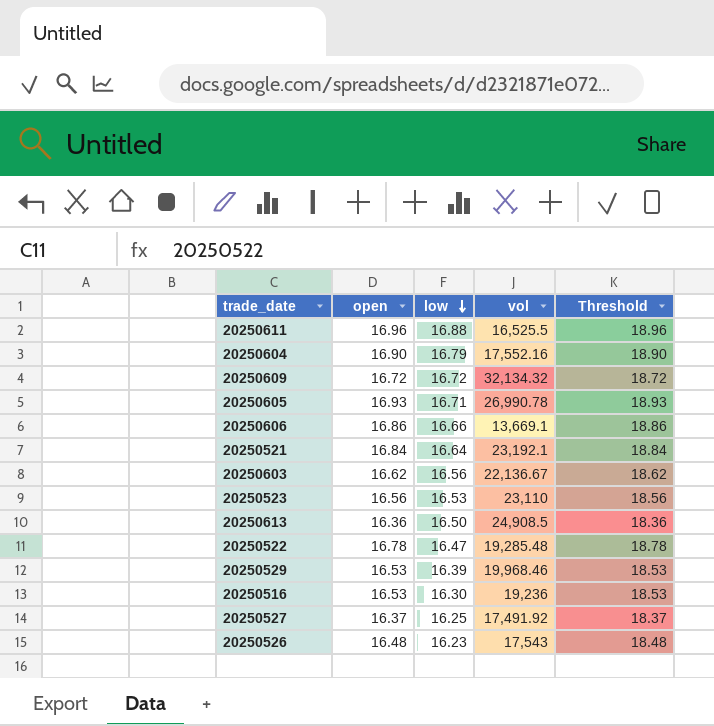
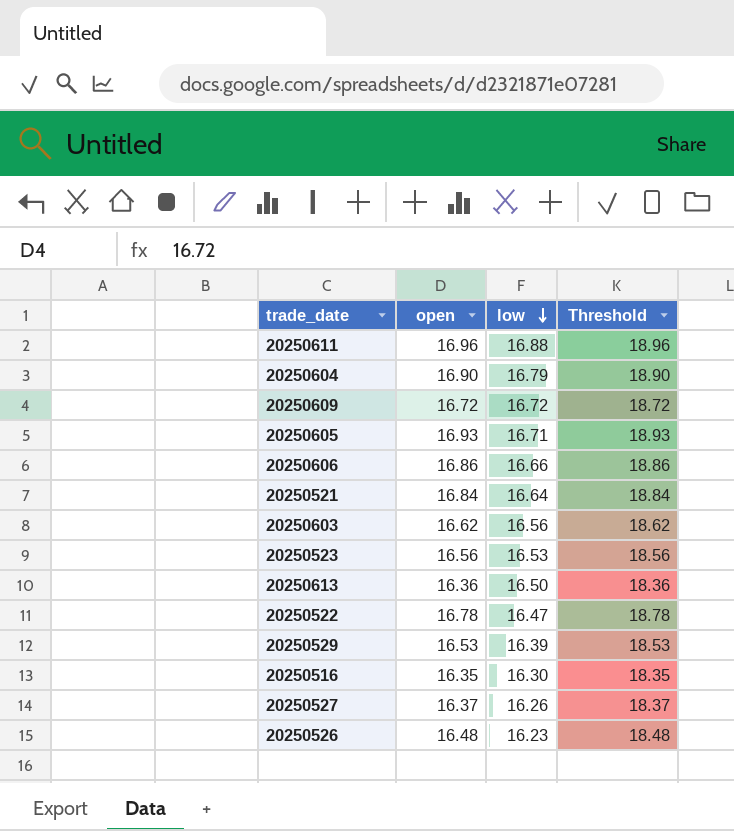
column vol | position: 4 -> none
20250516 | open: 16.53 -> 16.35
20250516 | Threshold: 18.53 -> 18.35
20250527 | low: 16.25 -> 16.26

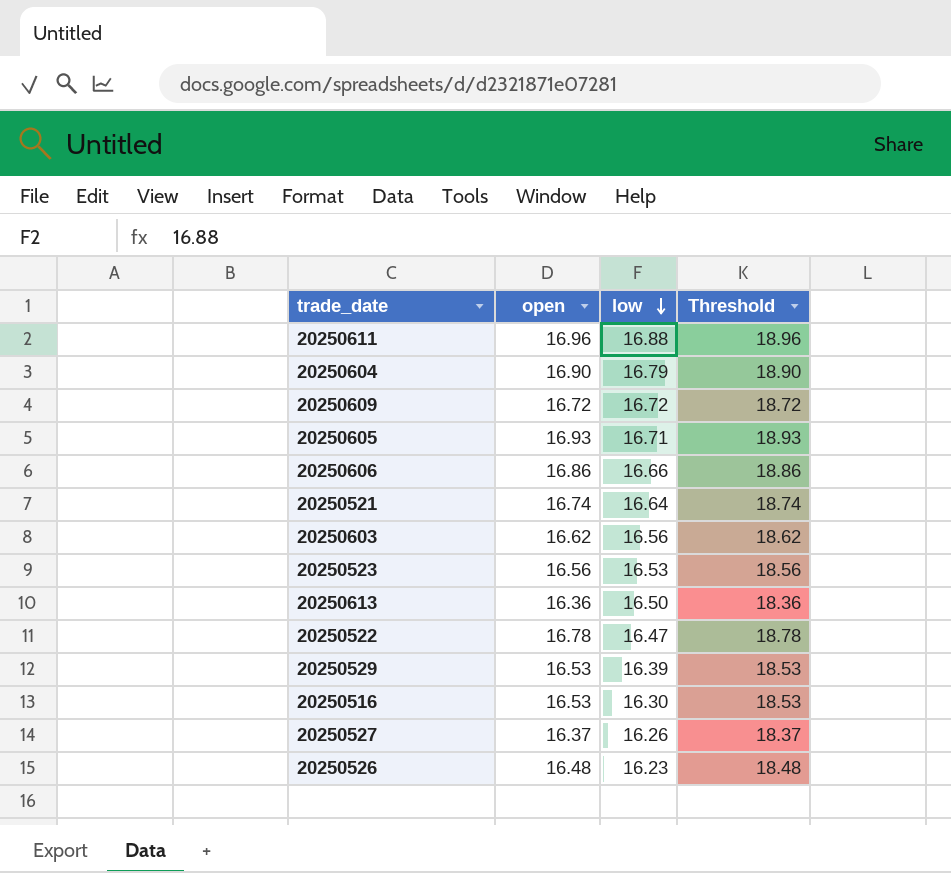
20250521 | open: 16.84 -> 16.74
20250521 | Threshold: 18.84 -> 18.74
20250516 | open: 16.35 -> 16.53
20250516 | Threshold: 18.35 -> 18.53

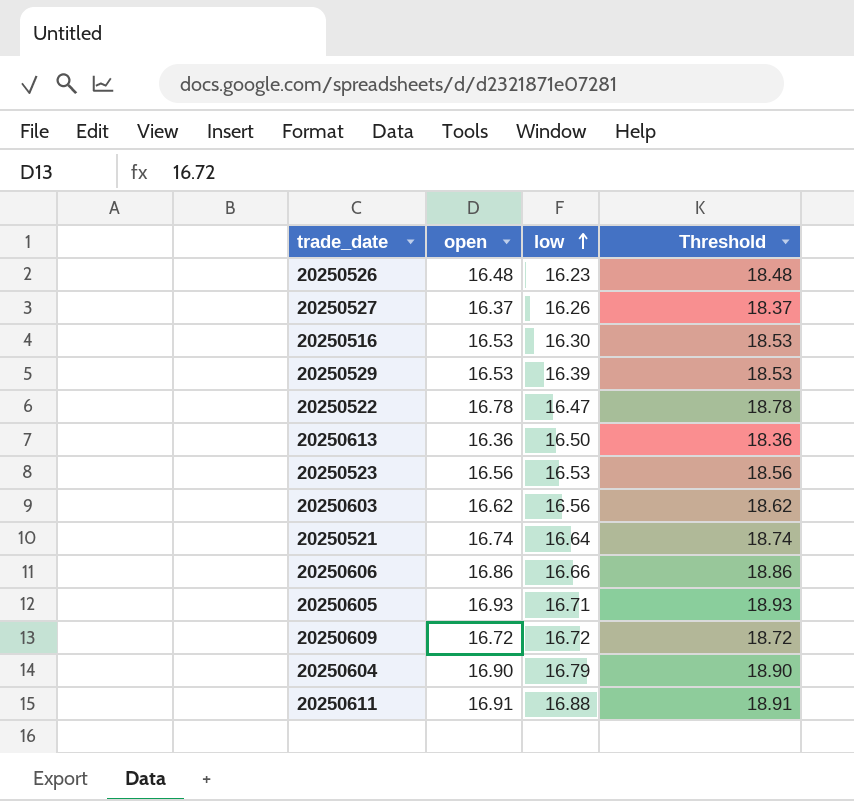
row order: low descending -> low ascending
20250611 | open: 16.96 -> 16.91
20250611 | Threshold: 18.96 -> 18.91

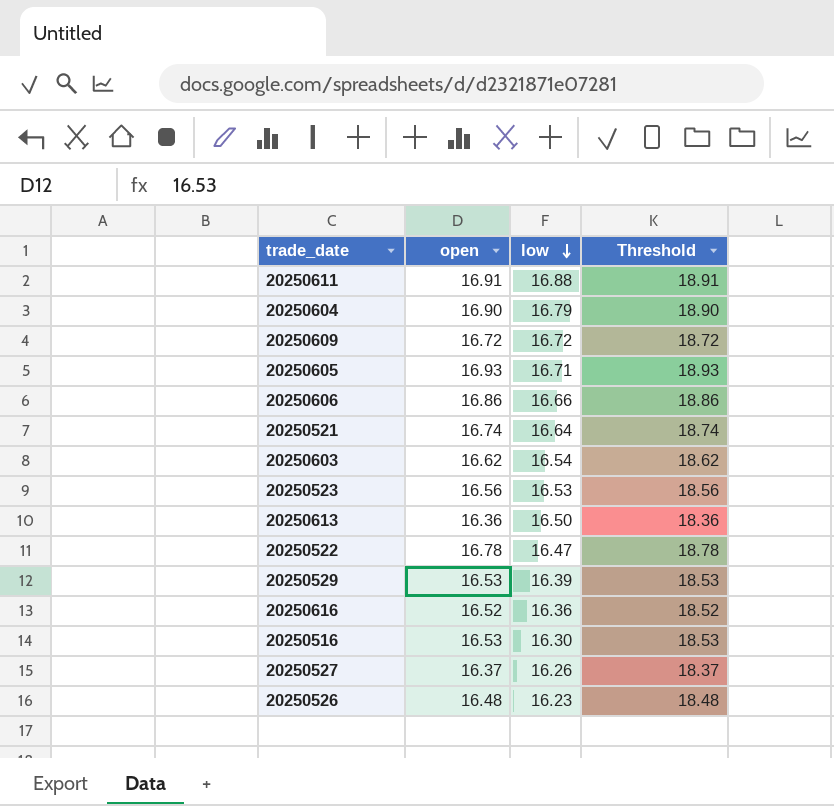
row order: low ascending -> low descending
20250603 | low: 16.56 -> 16.54
row 20250616: none -> 16.52 | 16.36 | 18.52

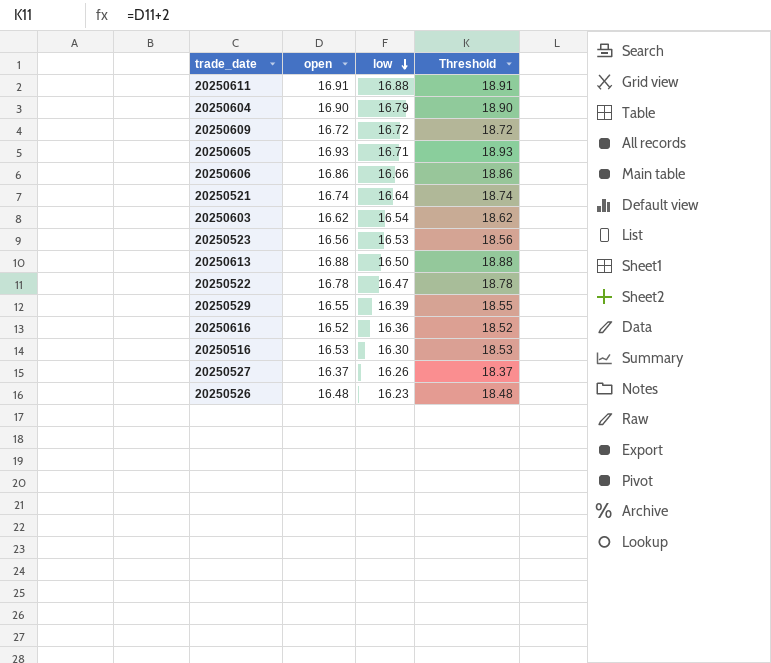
20250613 | open: 16.36 -> 16.88
20250613 | Threshold: 18.36 -> 18.88
20250529 | open: 16.53 -> 16.55
20250529 | Threshold: 18.53 -> 18.55

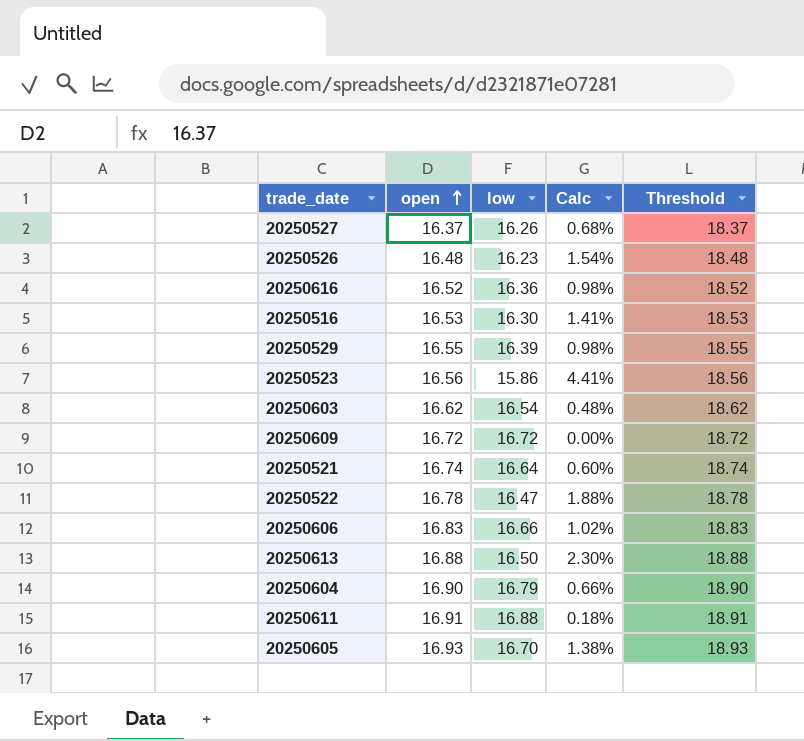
row order: low descending -> open ascending
column Calc | formula: none -> ([open] - [low]) / [low]
20250523 | low: 16.53 -> 15.86
20250606 | open: 16.86 -> 16.83
20250606 | Threshold: 18.86 -> 18.83
20250605 | low: 16.71 -> 16.70

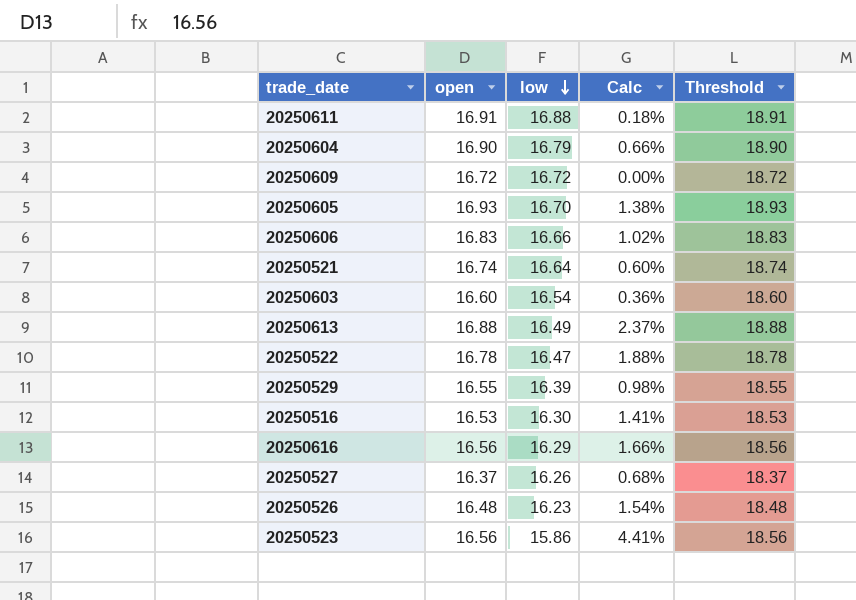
row order: open ascending -> low descending
20250603 | open: 16.62 -> 16.60
20250603 | Calc: 0.48% -> 0.36%
20250603 | Threshold: 18.62 -> 18.60
20250613 | low: 16.50 -> 16.49
20250613 | Calc: 2.30% -> 2.37%
20250616 | open: 16.52 -> 16.56
20250616 | low: 16.36 -> 16.29
20250616 | Calc: 0.98% -> 1.66%
20250616 | Threshold: 18.52 -> 18.56

